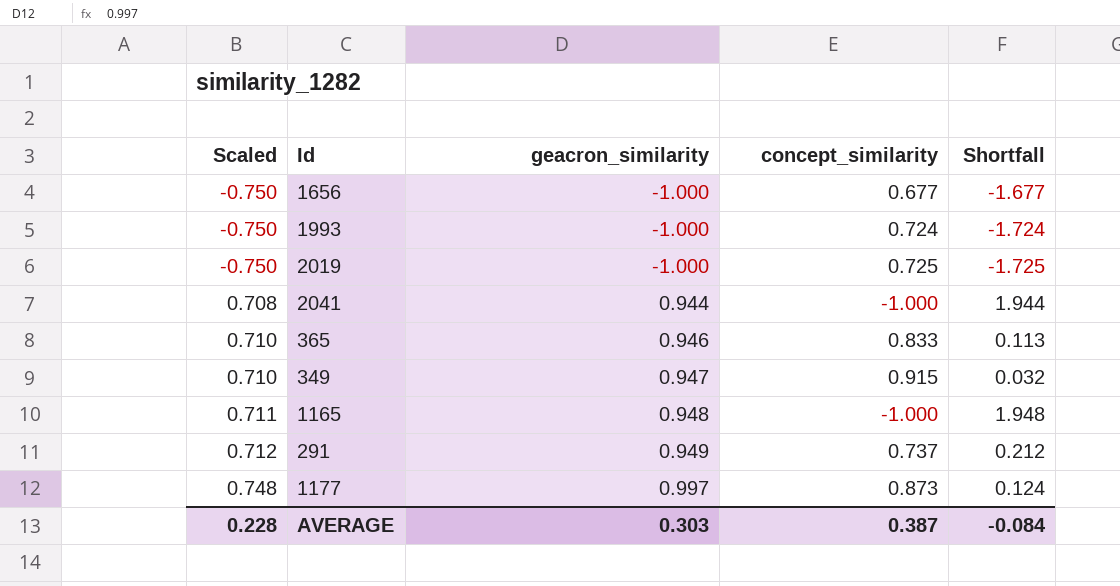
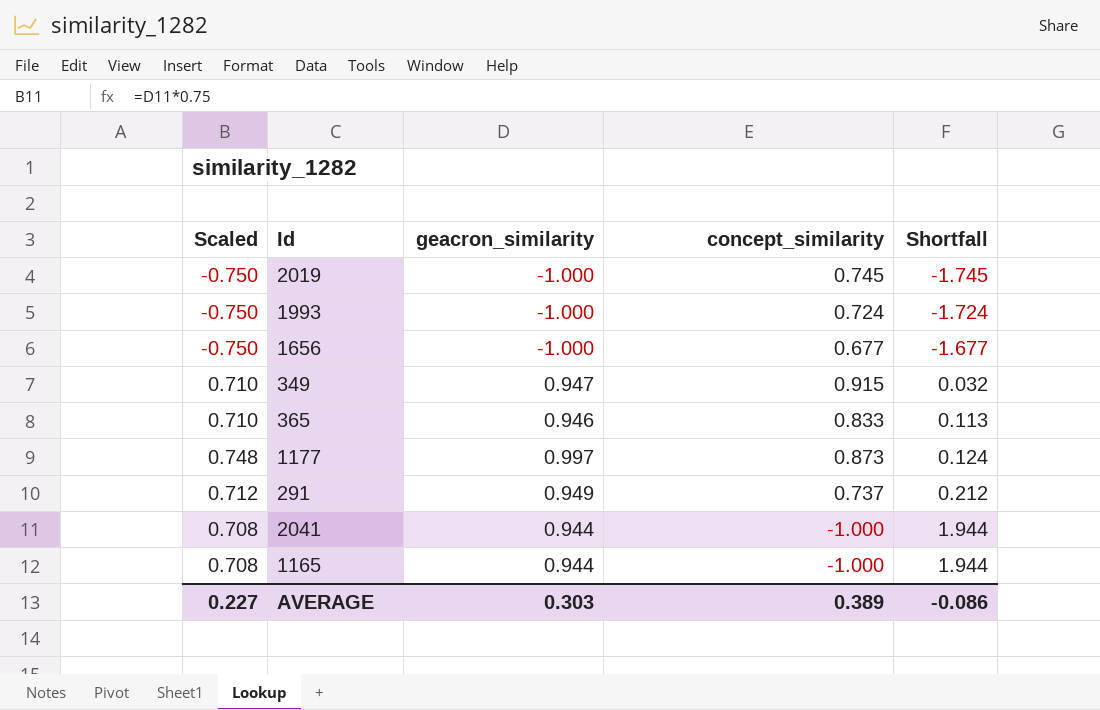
row order: Scaled ascending -> Shortfall ascending
2019 | concept_similarity: 0.725 -> 0.745
2019 | Shortfall: -1.725 -> -1.745
1165 | Scaled: 0.711 -> 0.708
1165 | geacron_similarity: 0.948 -> 0.944
1165 | Shortfall: 1.948 -> 1.944
AVERAGE | Scaled: 0.228 -> 0.227
AVERAGE | concept_similarity: 0.387 -> 0.389
AVERAGE | Shortfall: -0.084 -> -0.086

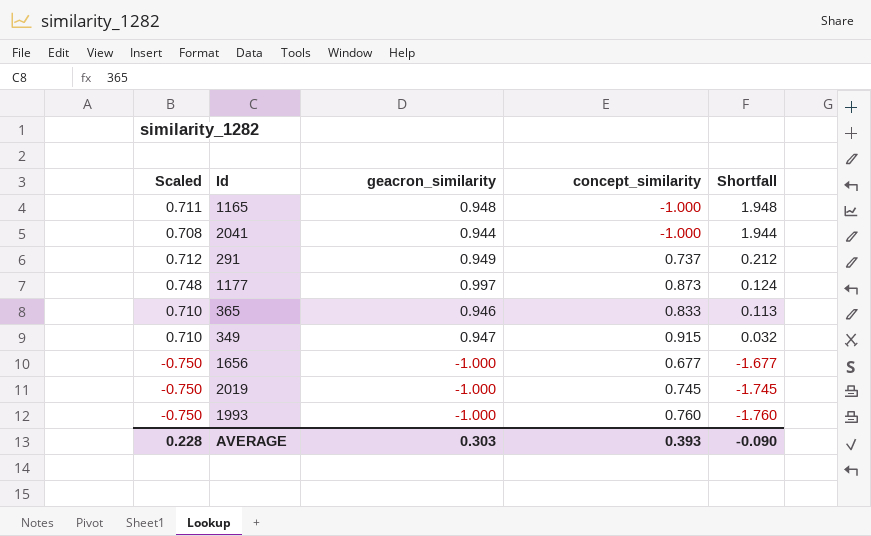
row order: Shortfall ascending -> Shortfall descending
1165 | Scaled: 0.708 -> 0.711
1165 | geacron_similarity: 0.944 -> 0.948
1165 | Shortfall: 1.944 -> 1.948
1993 | concept_similarity: 0.724 -> 0.760
1993 | Shortfall: -1.724 -> -1.760
AVERAGE | Scaled: 0.227 -> 0.228
AVERAGE | concept_similarity: 0.389 -> 0.393
AVERAGE | Shortfall: -0.086 -> -0.090

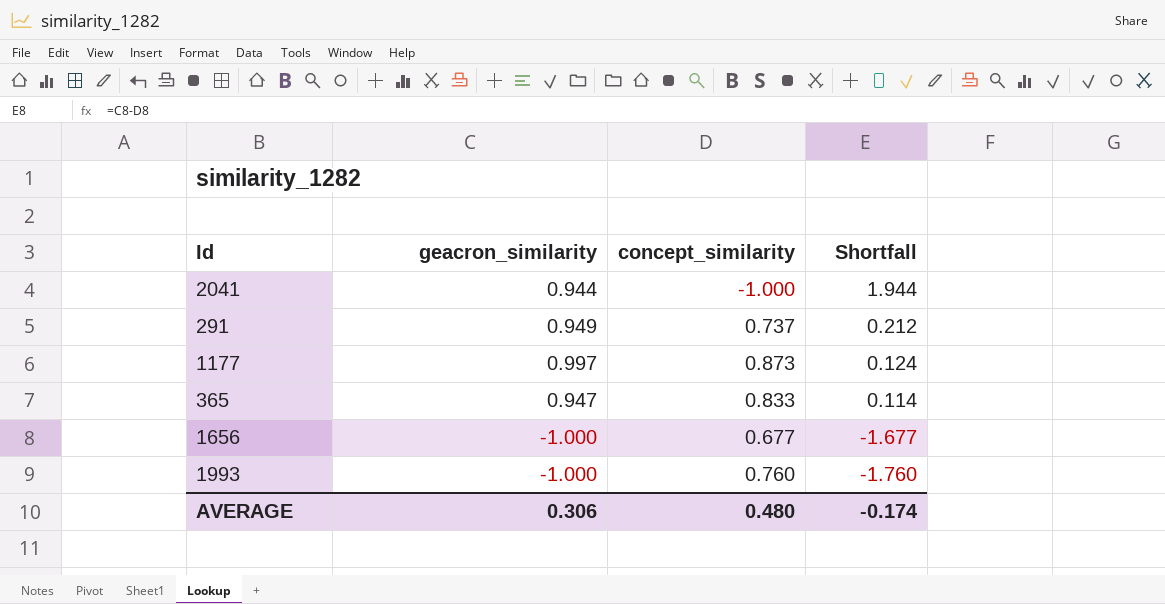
column Scaled | formula: [geacron_similarity] * 0.75 -> none
row 1165: 0.711 | 0.948 | -1.000 | 1.948 -> none
row 349: 0.710 | 0.947 | 0.915 | 0.032 -> none
row 2019: -0.750 | -1.000 | 0.745 | -1.745 -> none
365 | geacron_similarity: 0.946 -> 0.947
365 | Shortfall: 0.113 -> 0.114
AVERAGE | geacron_similarity: 0.303 -> 0.306
AVERAGE | concept_similarity: 0.393 -> 0.480
AVERAGE | Shortfall: -0.090 -> -0.174

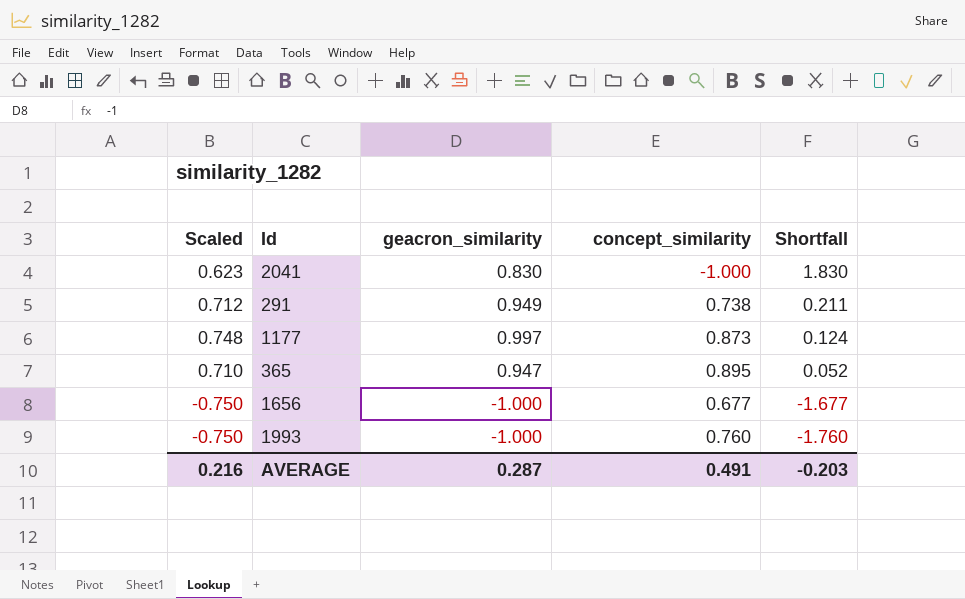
column Scaled | formula: none -> [geacron_similarity] * 0.75
2041 | geacron_similarity: 0.944 -> 0.830
2041 | Shortfall: 1.944 -> 1.830
291 | concept_similarity: 0.737 -> 0.738
291 | Shortfall: 0.212 -> 0.211
365 | concept_similarity: 0.833 -> 0.895
365 | Shortfall: 0.114 -> 0.052
AVERAGE | geacron_similarity: 0.306 -> 0.287
AVERAGE | concept_similarity: 0.480 -> 0.491
AVERAGE | Shortfall: -0.174 -> -0.203

